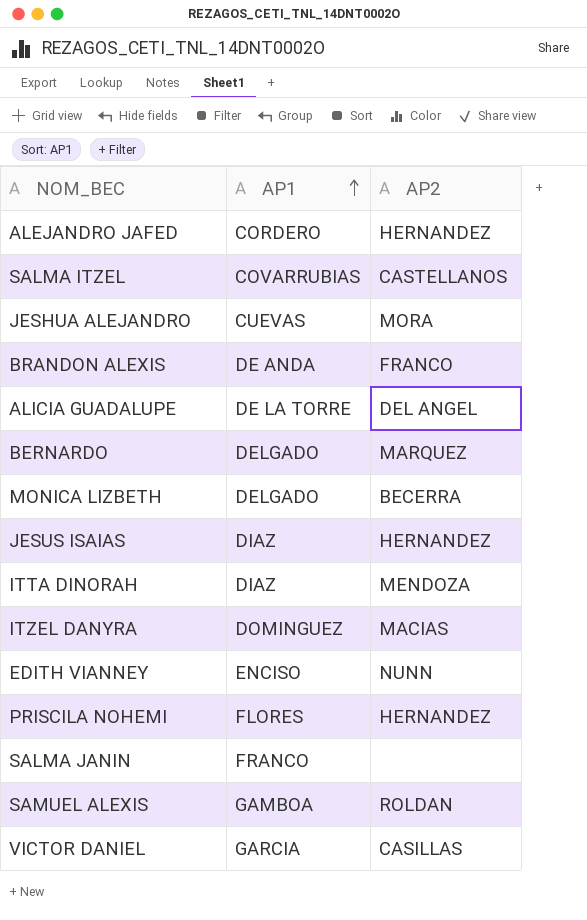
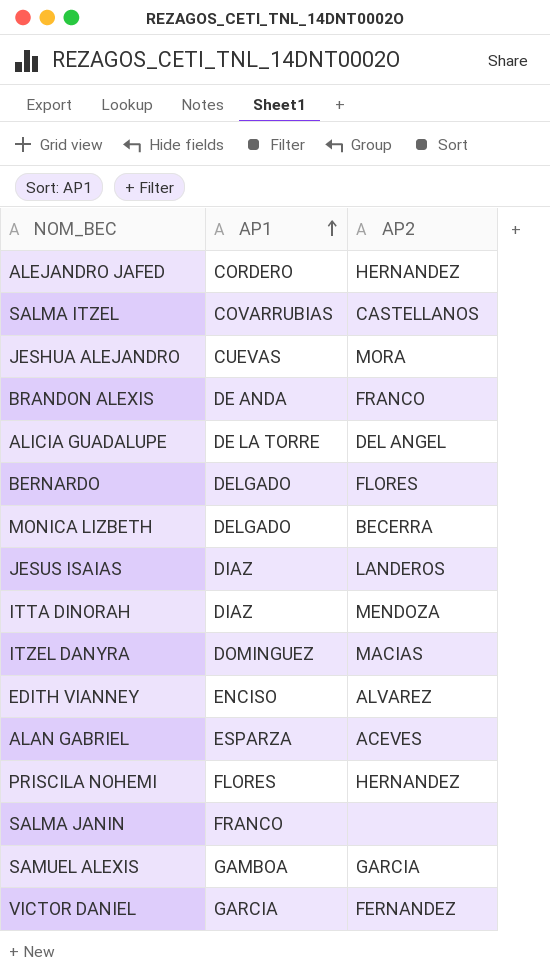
BERNARDO | AP2: MARQUEZ -> FLORES
JESUS ISAIAS | AP2: HERNANDEZ -> LANDEROS
EDITH VIANNEY | AP2: NUNN -> ALVAREZ
row ALAN GABRIEL: none -> ESPARZA | ACEVES
SAMUEL ALEXIS | AP2: ROLDAN -> GARCIA
VICTOR DANIEL | AP2: CASILLAS -> FERNANDEZ

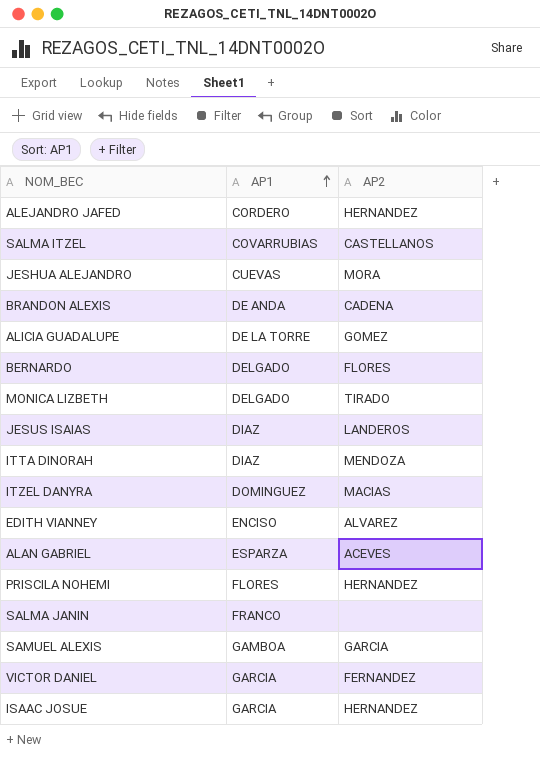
BRANDON ALEXIS | AP2: FRANCO -> CADENA
ALICIA GUADALUPE | AP2: DEL ANGEL -> GOMEZ
MONICA LIZBETH | AP2: BECERRA -> TIRADO
row ISAAC JOSUE: none -> GARCIA | HERNANDEZ

